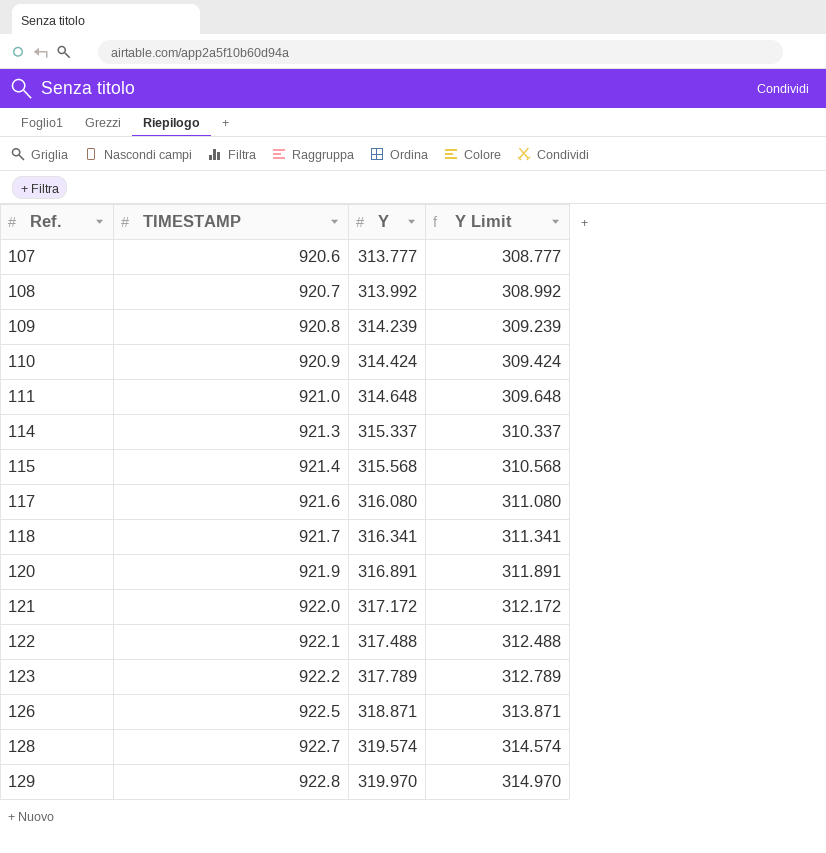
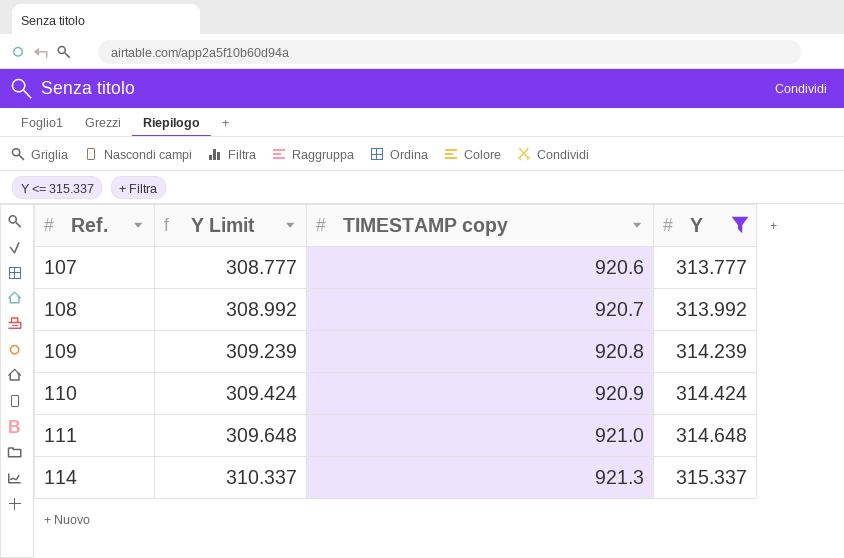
filter: none -> Y <= 315.337
column Y Limit | position: 4 -> 2
column name: TIMESTAMP -> TIMESTAMP copy

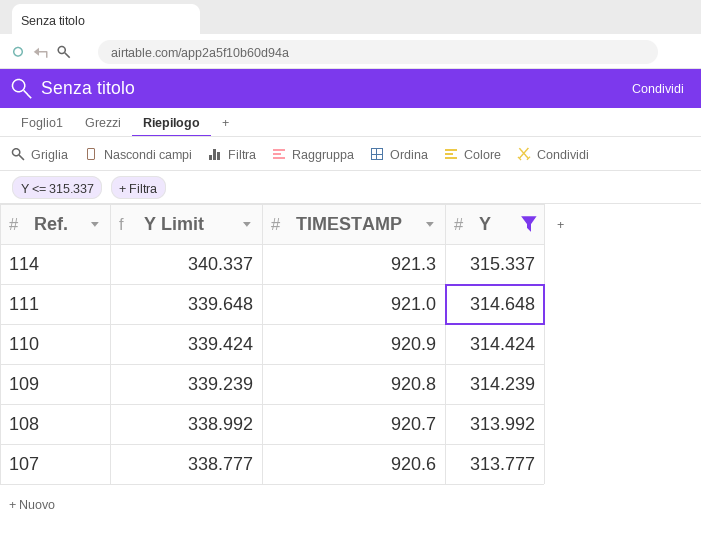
row order: Ref. ascending -> Ref. descending
column Y Limit | formula: [Y] - 5 -> [Y] + 25
column name: TIMESTAMP copy -> TIMESTAMP

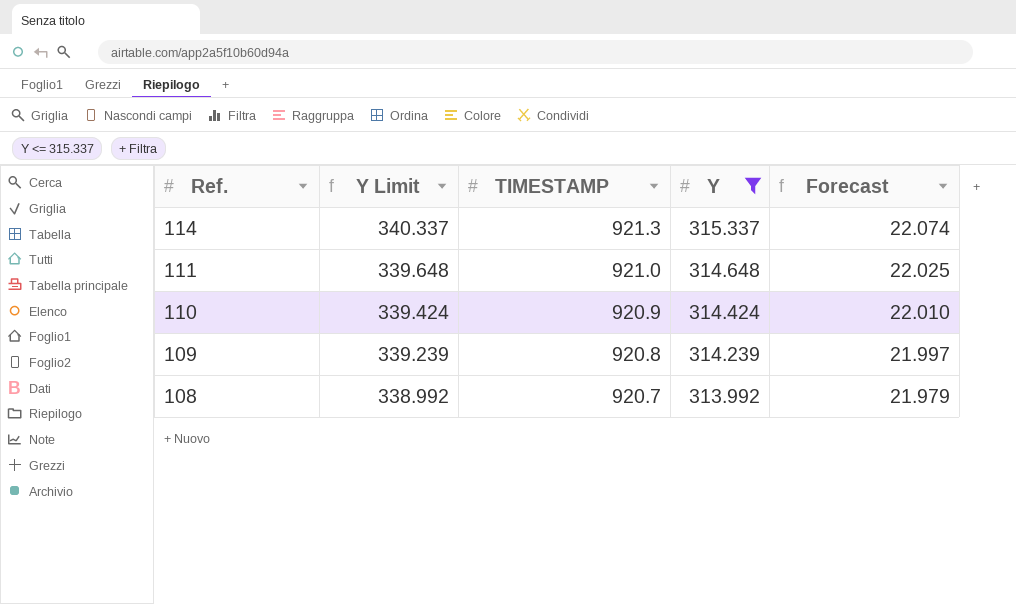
column Forecast | formula: none -> [Y] * 0.07
row 107: 338.777 | 920.6 | 313.777 -> none

